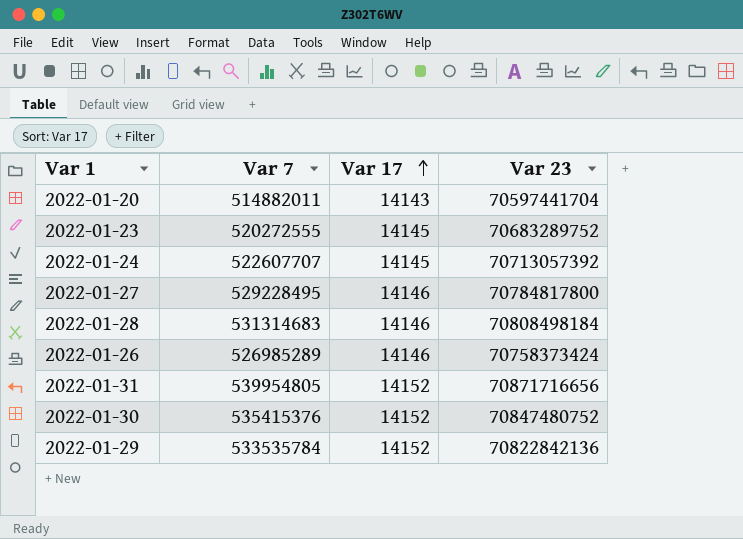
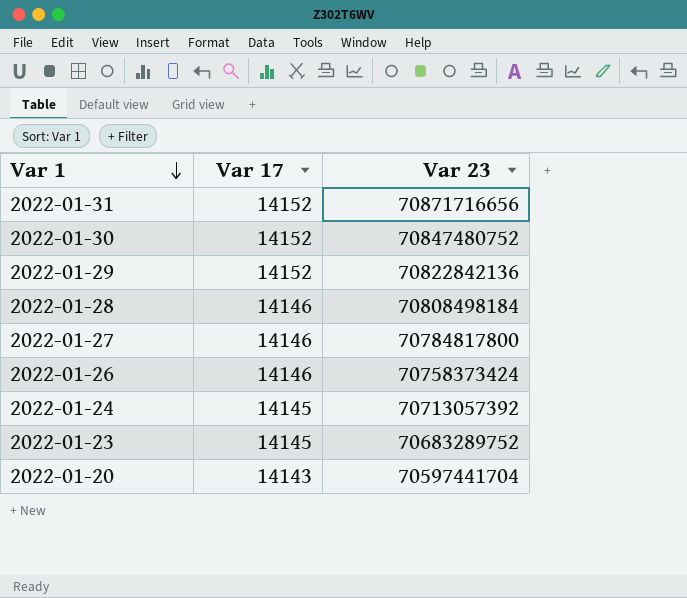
row order: Var 17 ascending -> Var 1 descending
column Var 7 | position: 2 -> none

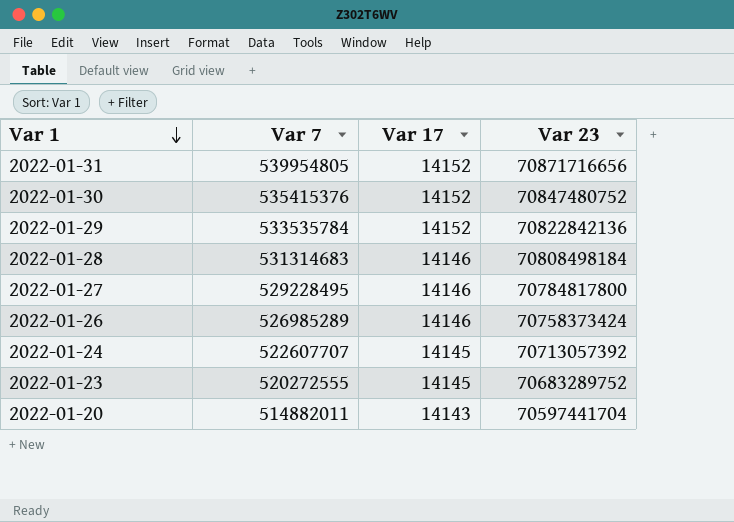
column Var 7 | position: none -> 2

